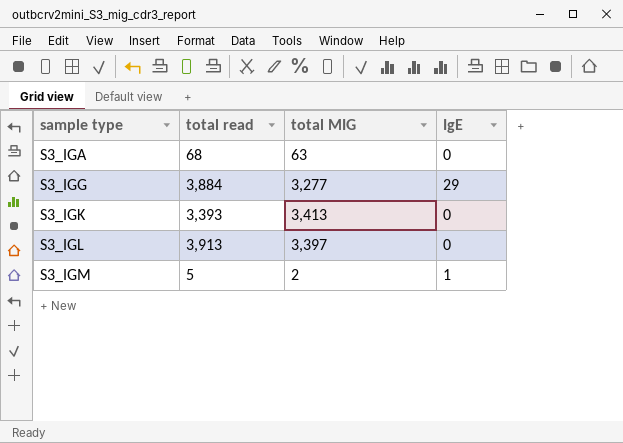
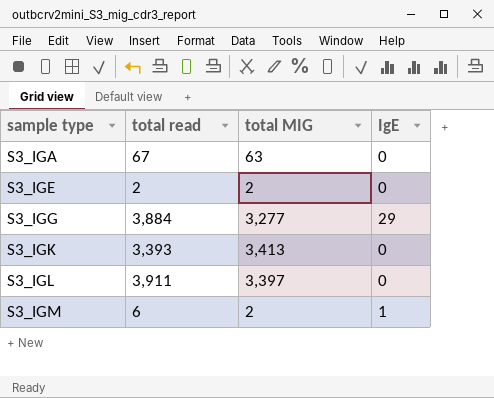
S3_IGA | total read: 68 -> 67
row S3_IGE: none -> 2 | 2 | 0
S3_IGL | total read: 3,913 -> 3,911
S3_IGM | total read: 5 -> 6

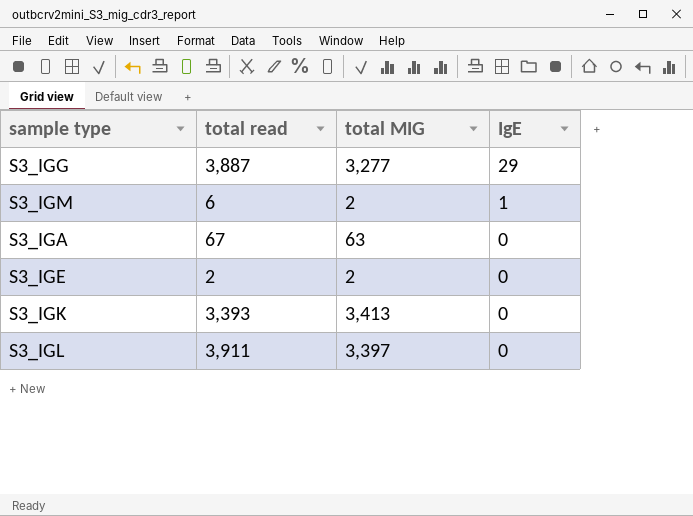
row order: sample type ascending -> IgE descending
S3_IGG | total read: 3,884 -> 3,887

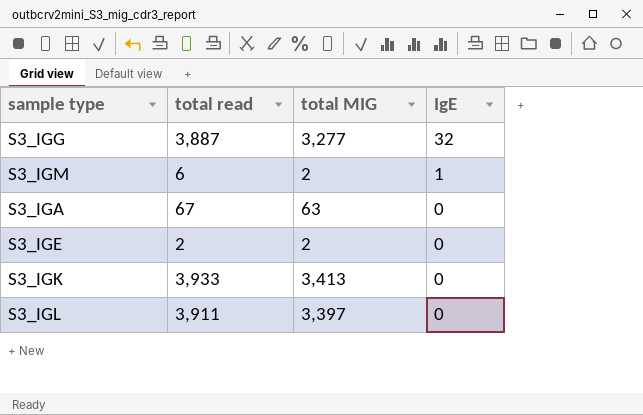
S3_IGG | IgE: 29 -> 32
S3_IGK | total read: 3,393 -> 3,933

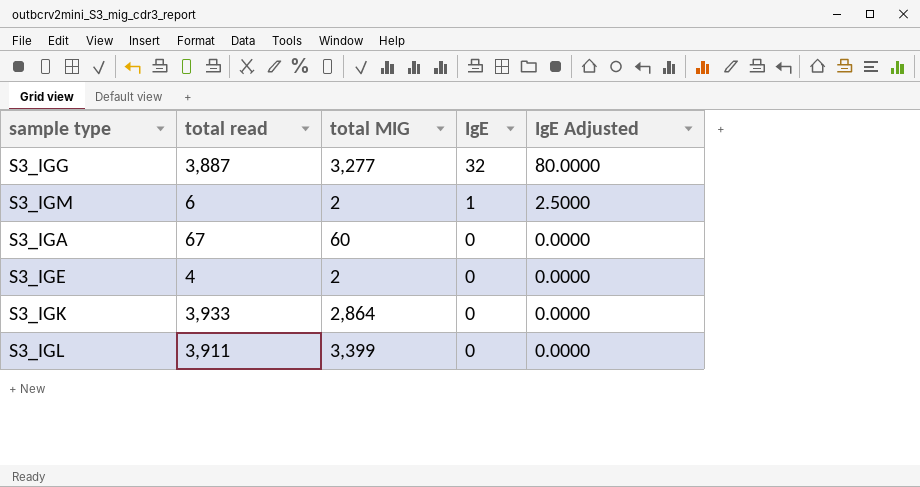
column IgE Adjusted | formula: none -> [IgE] * 2.5
S3_IGA | total MIG: 63 -> 60
S3_IGE | total read: 2 -> 4
S3_IGK | total MIG: 3,413 -> 2,864
S3_IGL | total MIG: 3,397 -> 3,399

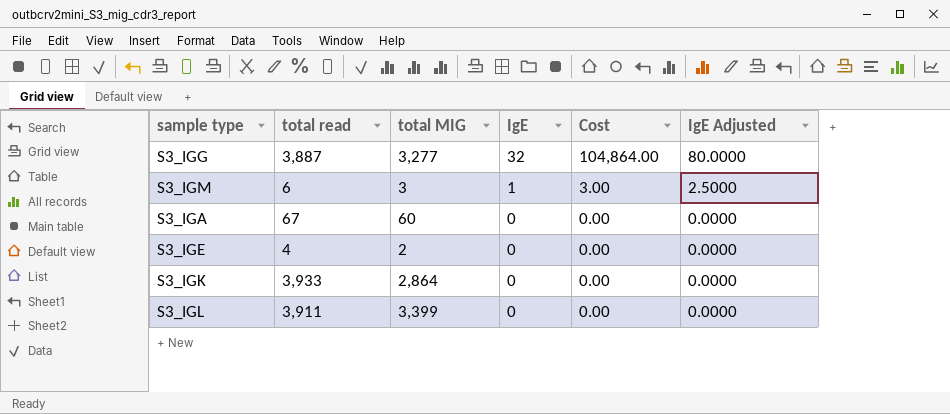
column Cost | formula: none -> [total MIG] * [IgE]
S3_IGM | total MIG: 2 -> 3

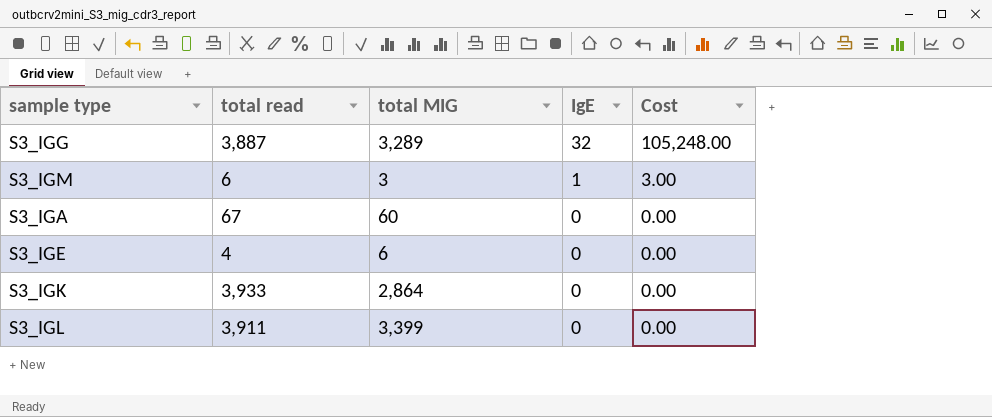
column IgE Adjusted | formula: [IgE] * 2.5 -> none
S3_IGG | total MIG: 3,277 -> 3,289
S3_IGG | Cost: 104,864.00 -> 105,248.00
S3_IGE | total MIG: 2 -> 6

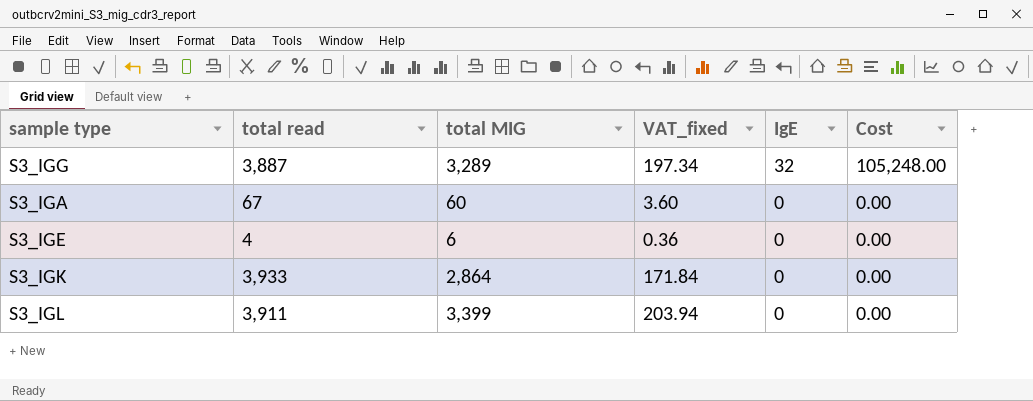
column VAT_fixed | formula: none -> [total MIG] * 0.06
row S3_IGM: 6 | 3 | 1 | 3.00 -> none

